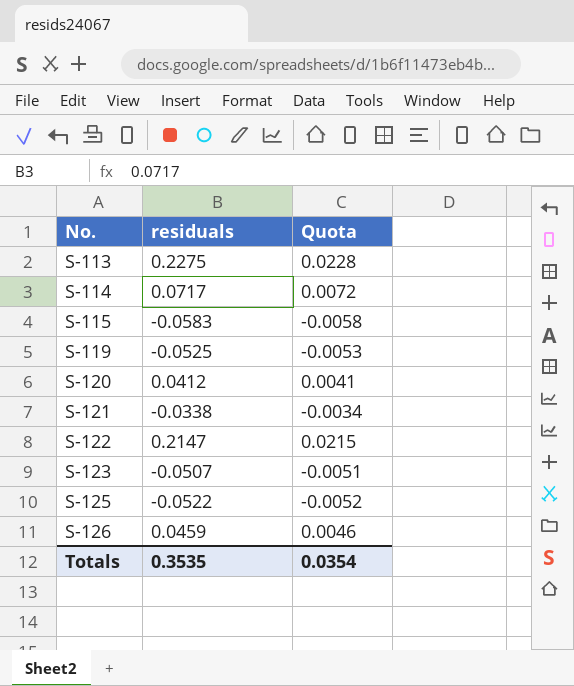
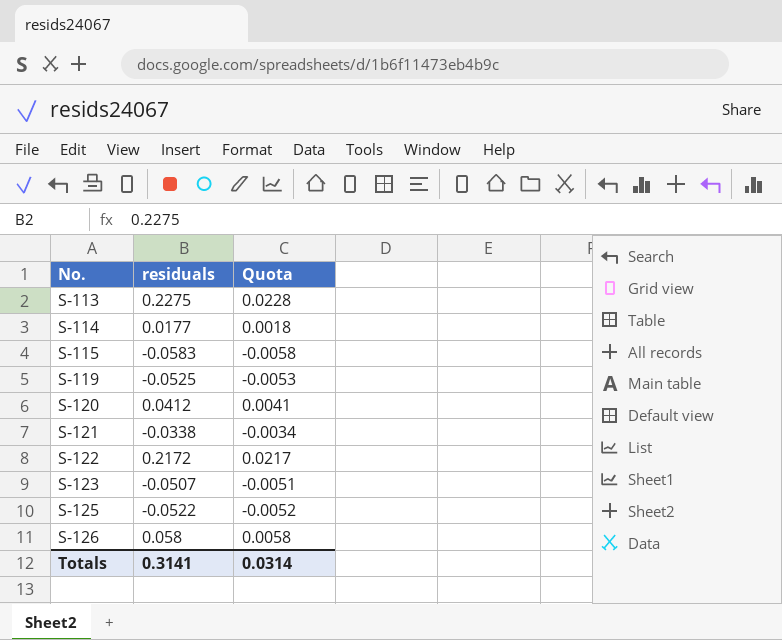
S-114 | residuals: 0.0717 -> 0.0177
S-114 | Quota: 0.0072 -> 0.0018
S-122 | residuals: 0.2147 -> 0.2172
S-122 | Quota: 0.0215 -> 0.0217
S-126 | residuals: 0.0459 -> 0.058
S-126 | Quota: 0.0046 -> 0.0058
Totals | residuals: 0.3535 -> 0.3141
Totals | Quota: 0.0354 -> 0.0314

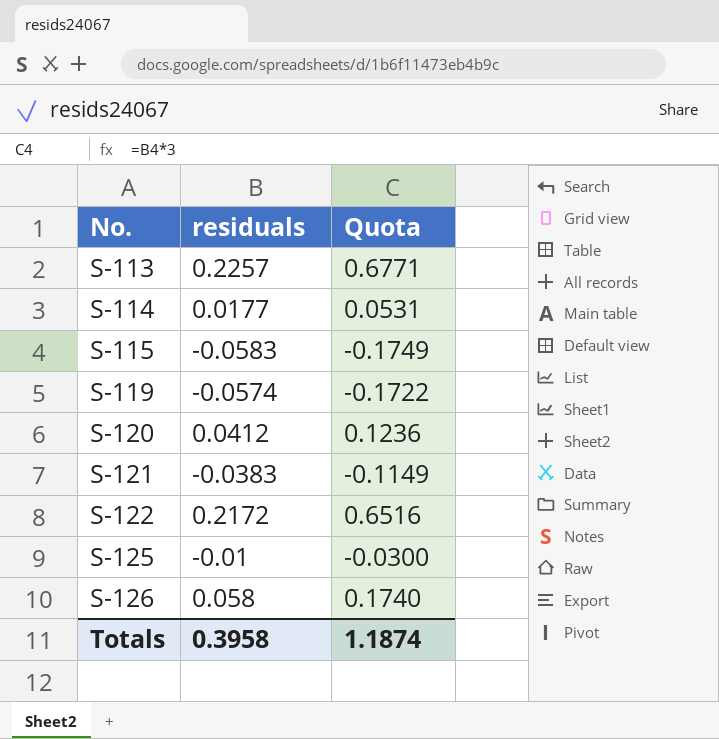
column Quota | formula: [residuals] * 0.1 -> [residuals] * 3
row S-123: -0.0507 | -0.0051 -> none
S-113 | residuals: 0.2275 -> 0.2257
S-119 | residuals: -0.0525 -> -0.0574
S-121 | residuals: -0.0338 -> -0.0383
S-125 | residuals: -0.0522 -> -0.01
Totals | residuals: 0.3141 -> 0.3958
Totals | Quota: 0.0314 -> 1.1874

